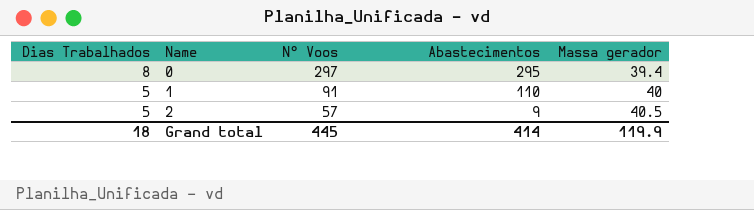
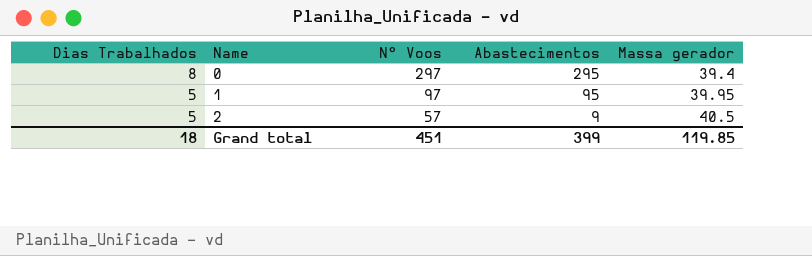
1 | N° Voos: 91 -> 97
1 | Abastecimentos: 110 -> 95
1 | Massa gerador: 40 -> 39.95
Grand total | N° Voos: 445 -> 451
Grand total | Abastecimentos: 414 -> 399
Grand total | Massa gerador: 119.9 -> 119.85

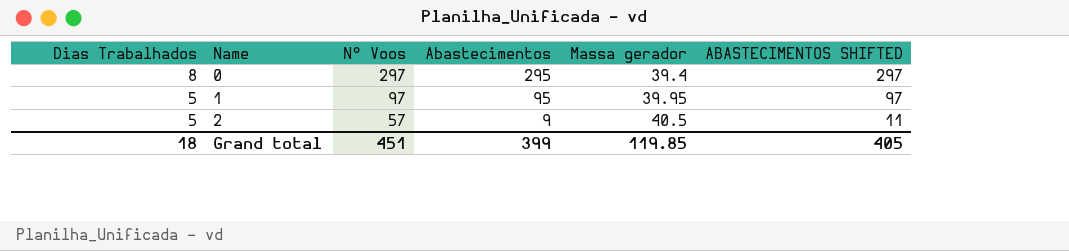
column ABASTECIMENTOS SHIFTED | formula: none -> [Abastecimentos] + 2

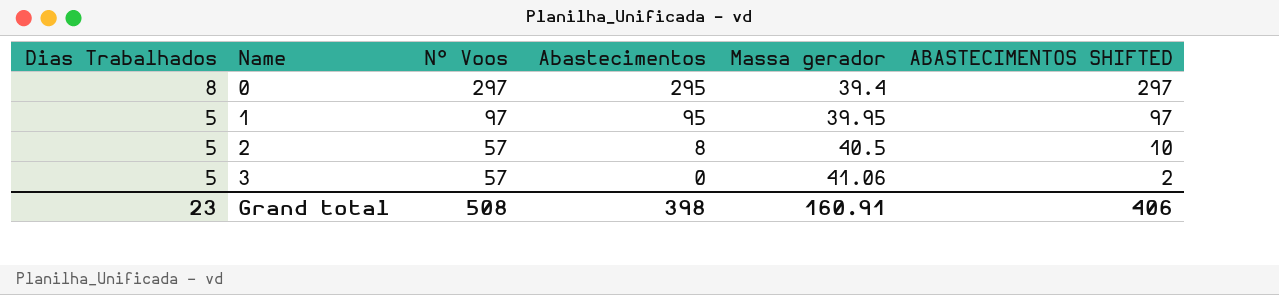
2 | Abastecimentos: 9 -> 8
2 | ABASTECIMENTOS SHIFTED: 11 -> 10
row 3: none -> 5 | 57 | 0 | 41.06 | 2
Grand total | Dias Trabalhados: 18 -> 23
Grand total | N° Voos: 451 -> 508
Grand total | Abastecimentos: 399 -> 398
Grand total | Massa gerador: 119.85 -> 160.91
Grand total | ABASTECIMENTOS SHIFTED: 405 -> 406

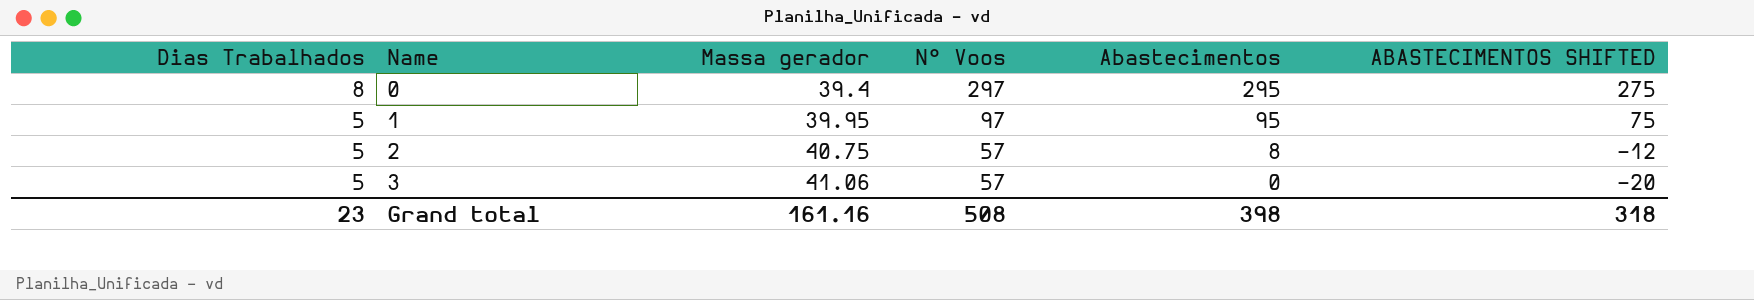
column Massa gerador | position: 5 -> 3
column ABASTECIMENTOS SHIFTED | formula: [Abastecimentos] + 2 -> [Abastecimentos] - 20
2 | Massa gerador: 40.5 -> 40.75
Grand total | Massa gerador: 160.91 -> 161.16
Grand total | ABASTECIMENTOS SHIFTED: 406 -> 318

